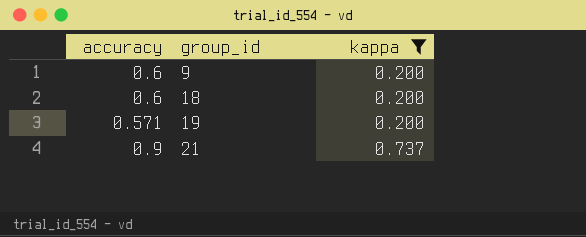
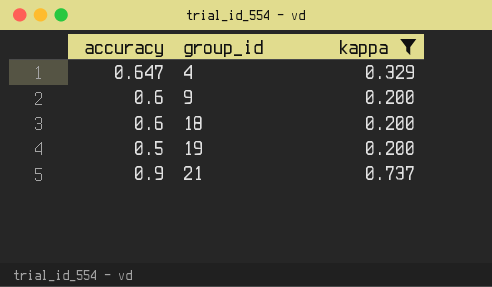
row 4: none -> 0.647 | 0.329
19 | accuracy: 0.571 -> 0.5

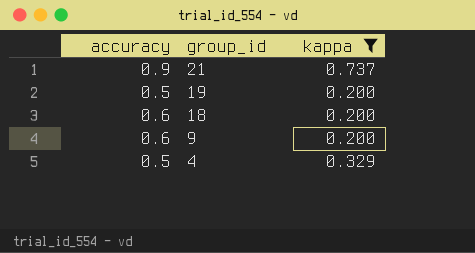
row order: group_id ascending -> group_id descending
4 | accuracy: 0.647 -> 0.5

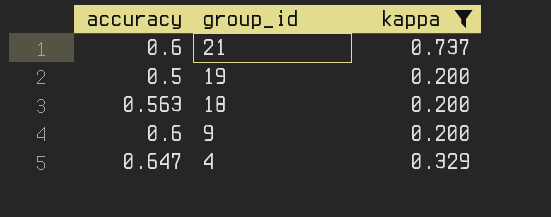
21 | accuracy: 0.9 -> 0.6
18 | accuracy: 0.6 -> 0.563
4 | accuracy: 0.5 -> 0.647

